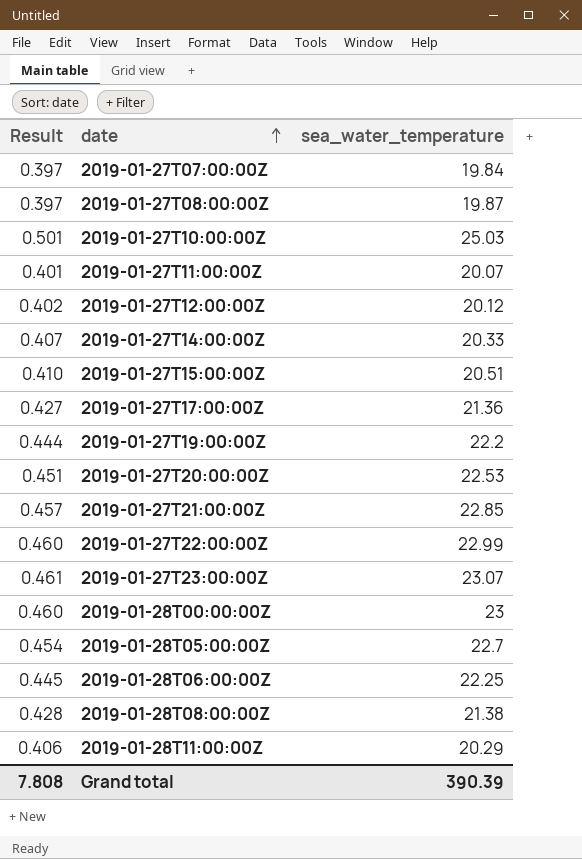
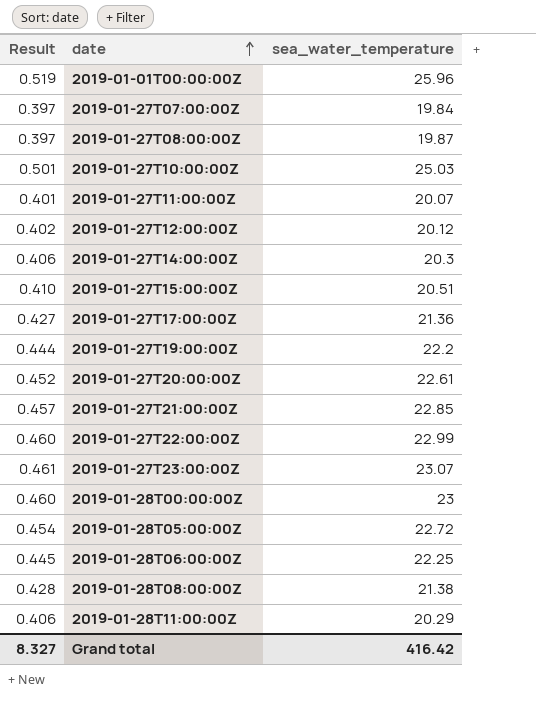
row 2019-01-01T00:00:00Z: none -> 0.519 | 25.96
2019-01-27T14:00:00Z | Result: 0.407 -> 0.406
2019-01-27T14:00:00Z | sea_water_temperature: 20.33 -> 20.3
2019-01-27T20:00:00Z | Result: 0.451 -> 0.452
2019-01-27T20:00:00Z | sea_water_temperature: 22.53 -> 22.61
2019-01-28T05:00:00Z | sea_water_temperature: 22.7 -> 22.72
Grand total | Result: 7.808 -> 8.327
Grand total | sea_water_temperature: 390.39 -> 416.42

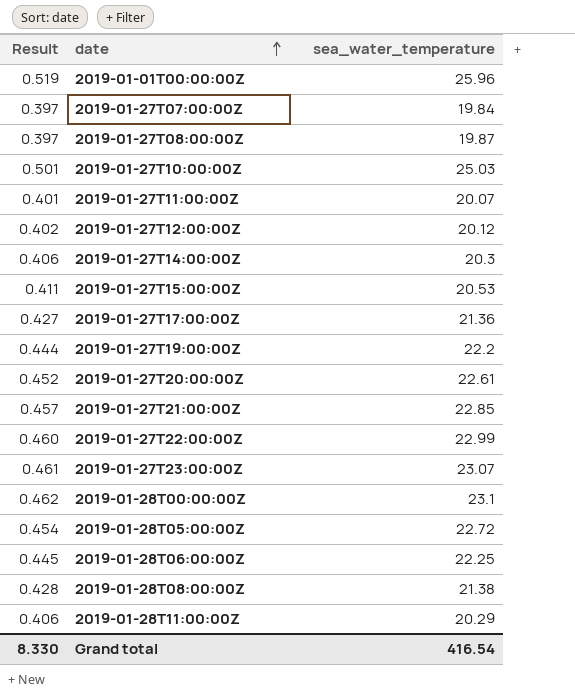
2019-01-27T15:00:00Z | Result: 0.410 -> 0.411
2019-01-27T15:00:00Z | sea_water_temperature: 20.51 -> 20.53
2019-01-28T00:00:00Z | Result: 0.460 -> 0.462
2019-01-28T00:00:00Z | sea_water_temperature: 23 -> 23.1
Grand total | Result: 8.327 -> 8.330
Grand total | sea_water_temperature: 416.42 -> 416.54

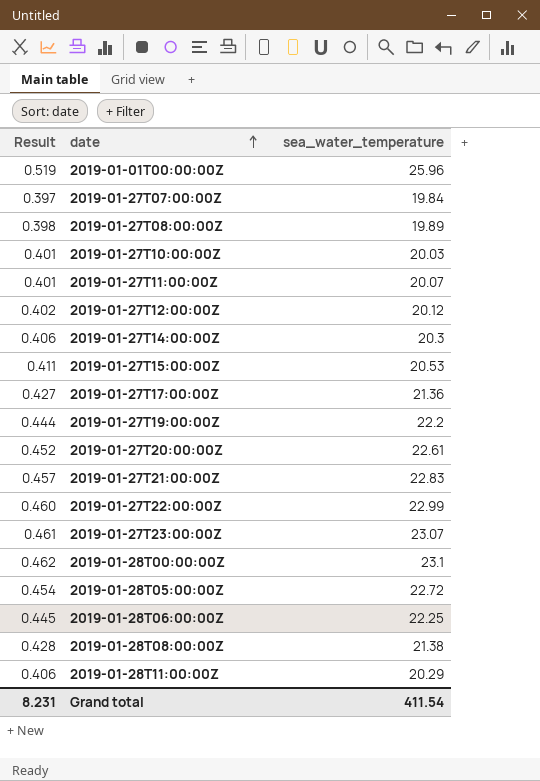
2019-01-27T08:00:00Z | Result: 0.397 -> 0.398
2019-01-27T08:00:00Z | sea_water_temperature: 19.87 -> 19.89
2019-01-27T10:00:00Z | Result: 0.501 -> 0.401
2019-01-27T10:00:00Z | sea_water_temperature: 25.03 -> 20.03
2019-01-27T21:00:00Z | sea_water_temperature: 22.85 -> 22.83
Grand total | Result: 8.330 -> 8.231
Grand total | sea_water_temperature: 416.54 -> 411.54

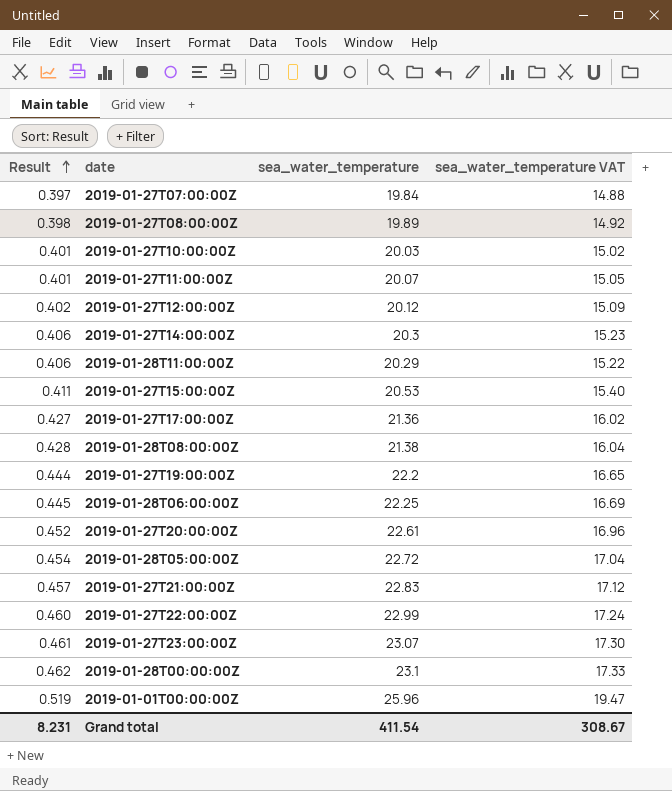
row order: date ascending -> Result ascending
column sea_water_temperature VAT | formula: none -> [sea_water_temperature] * 0.75

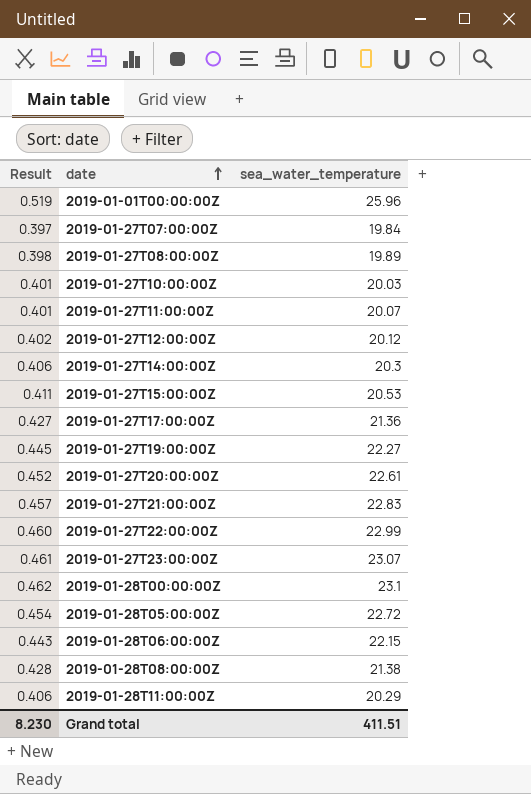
row order: Result ascending -> date ascending
column sea_water_temperature VAT | formula: [sea_water_temperature] * 0.75 -> none
2019-01-27T19:00:00Z | Result: 0.444 -> 0.445
2019-01-27T19:00:00Z | sea_water_temperature: 22.2 -> 22.27
2019-01-28T06:00:00Z | Result: 0.445 -> 0.443
2019-01-28T06:00:00Z | sea_water_temperature: 22.25 -> 22.15
Grand total | Result: 8.231 -> 8.230
Grand total | sea_water_temperature: 411.54 -> 411.51

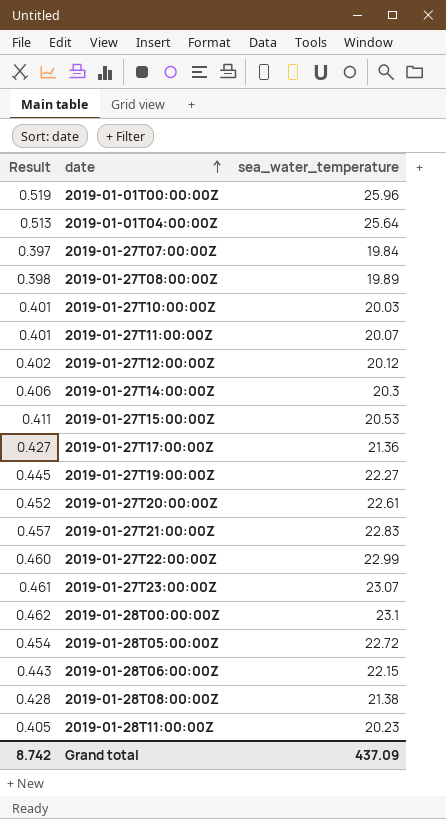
row 2019-01-01T04:00:00Z: none -> 0.513 | 25.64
2019-01-28T11:00:00Z | Result: 0.406 -> 0.405
2019-01-28T11:00:00Z | sea_water_temperature: 20.29 -> 20.23
Grand total | Result: 8.230 -> 8.742
Grand total | sea_water_temperature: 411.51 -> 437.09

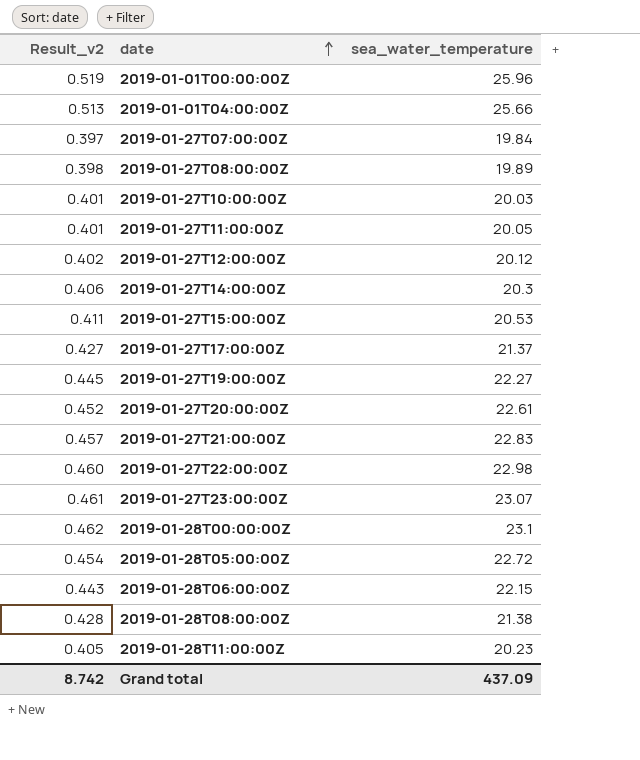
column name: Result -> Result_v2
2019-01-01T04:00:00Z | sea_water_temperature: 25.64 -> 25.66
2019-01-27T11:00:00Z | sea_water_temperature: 20.07 -> 20.05
2019-01-27T17:00:00Z | sea_water_temperature: 21.36 -> 21.37
2019-01-27T22:00:00Z | sea_water_temperature: 22.99 -> 22.98

